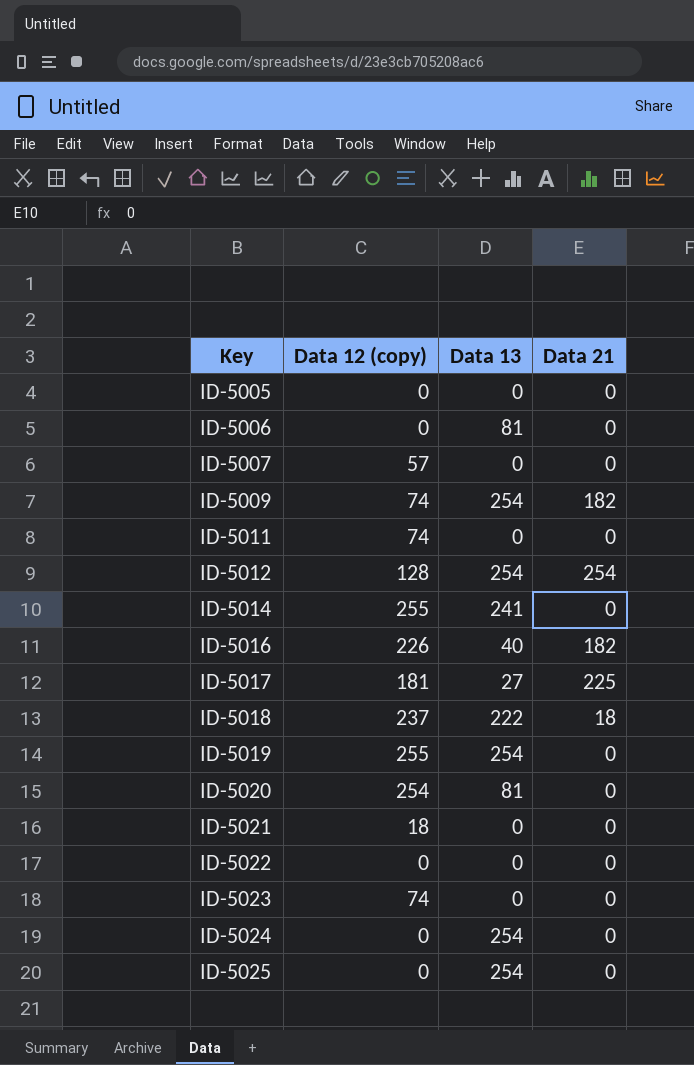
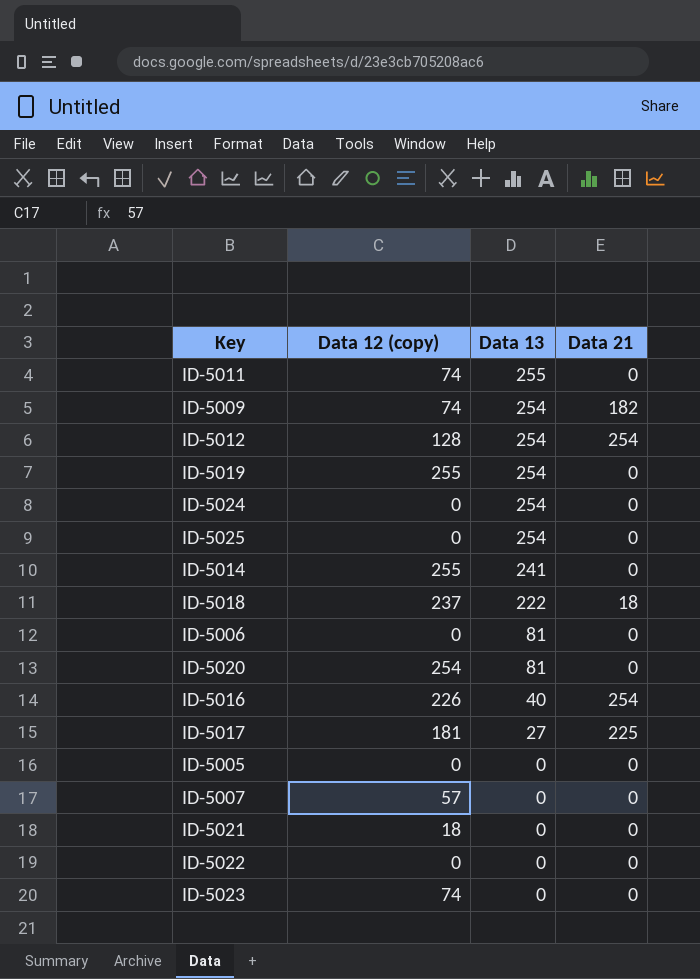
row order: Key ascending -> Data 13 descending
ID-5011 | Data 13: 0 -> 255
ID-5016 | Data 21: 182 -> 254

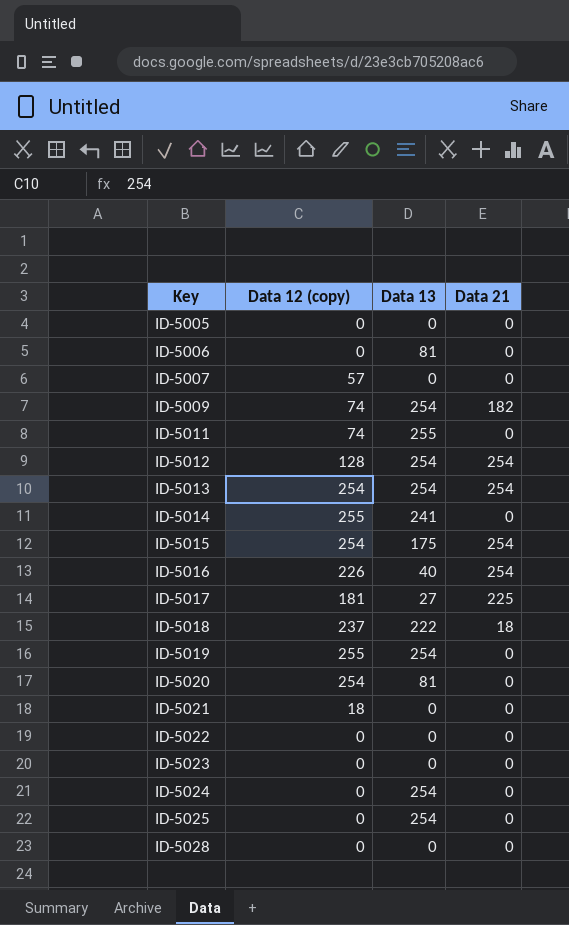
row order: Data 13 descending -> Key ascending
row ID-5013: none -> 254 | 254 | 254
row ID-5015: none -> 254 | 175 | 254
ID-5023 | Data 12 (copy): 74 -> 0
row ID-5028: none -> 0 | 0 | 0

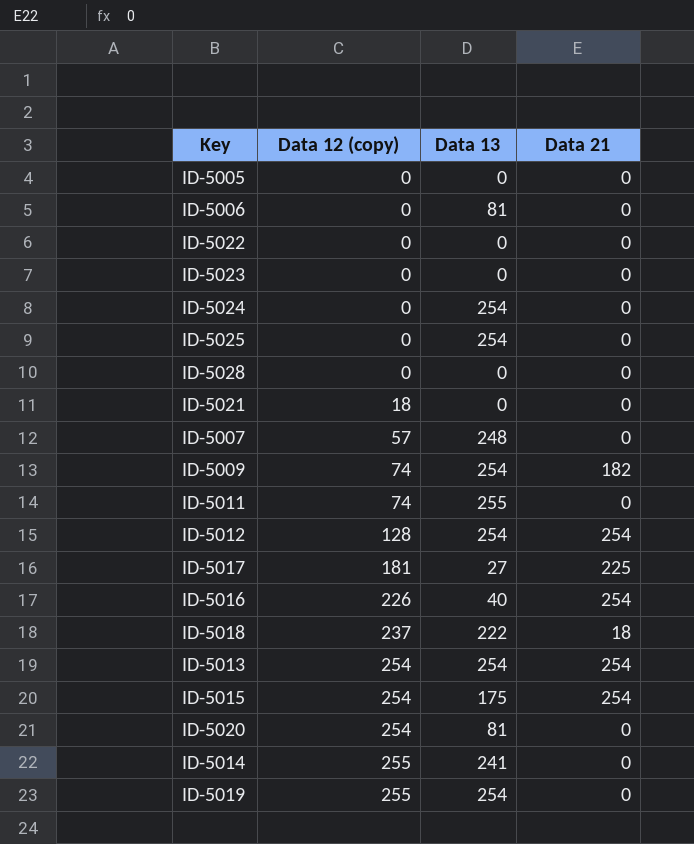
row order: Key ascending -> Data 12 (copy) ascending
ID-5007 | Data 13: 0 -> 248

